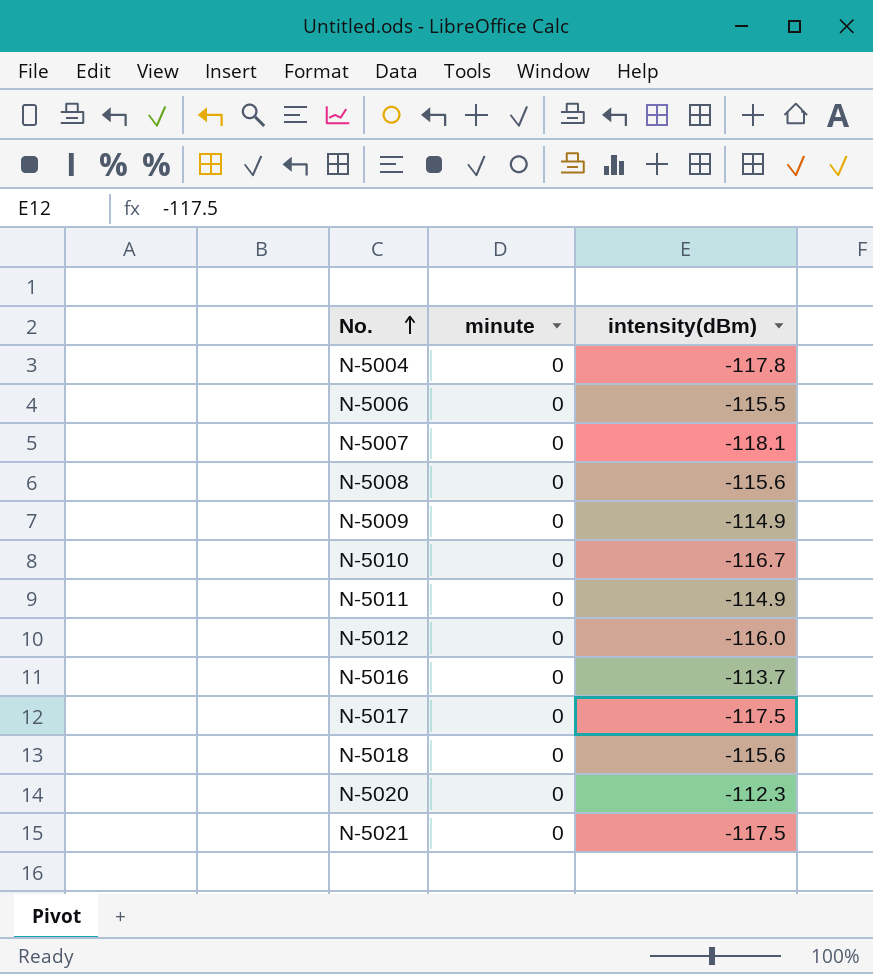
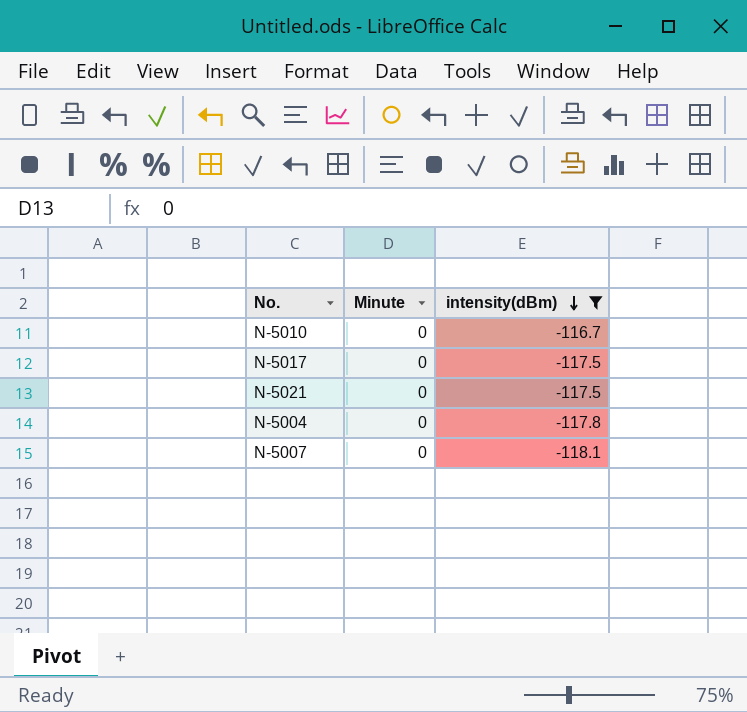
filter: none -> intensity(dBm) <= -116.7
row order: No. ascending -> intensity(dBm) descending
column name: minute -> Minute

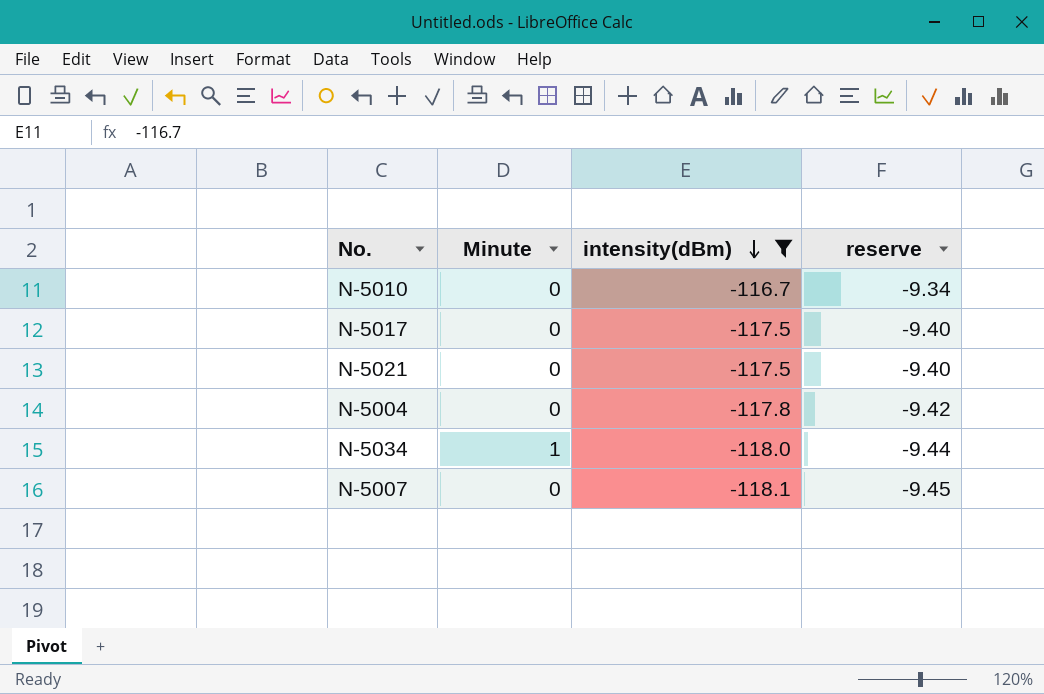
column reserve | formula: none -> [intensity(dBm)] * 0.08
row N-5034: none -> 1 | -118.0 | -9.44

